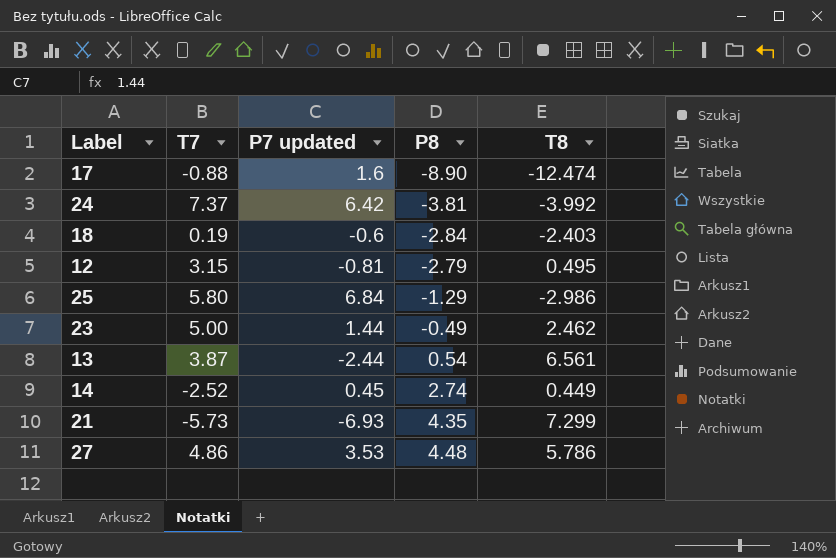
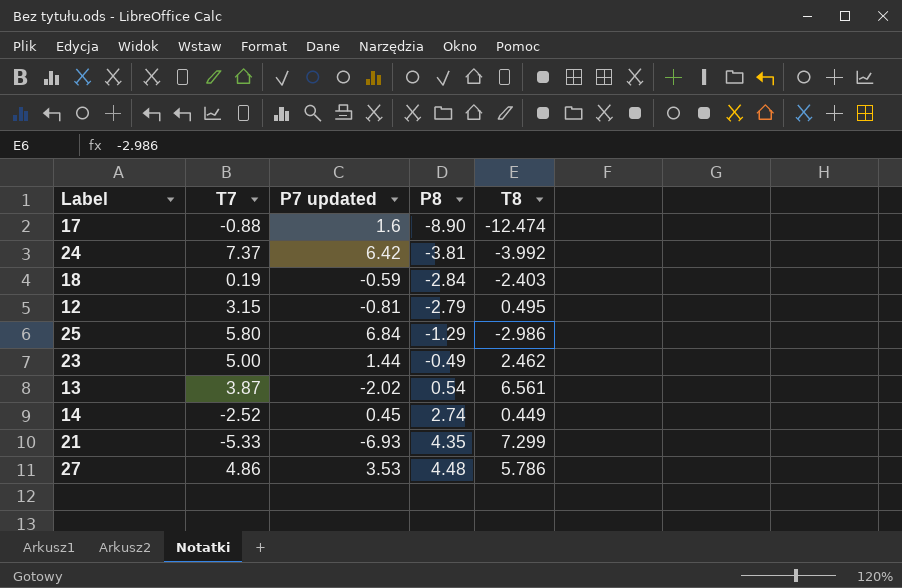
18 | P7 updated: -0.6 -> -0.59
13 | P7 updated: -2.44 -> -2.02
21 | T7: -5.73 -> -5.33

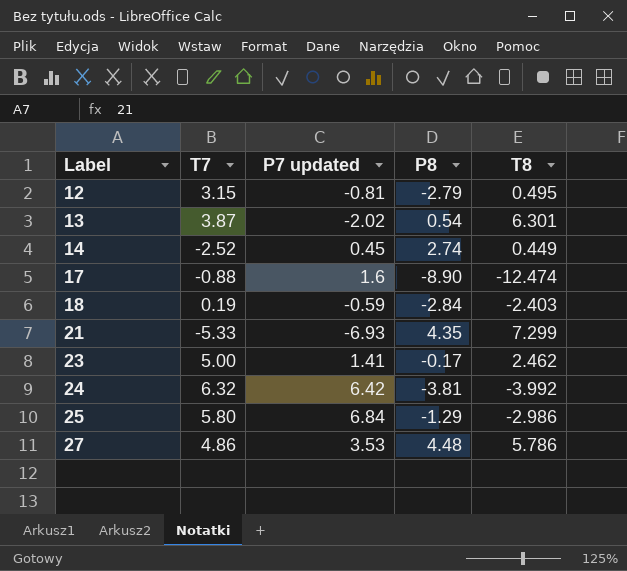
row order: P8 ascending -> Label ascending
13 | T8: 6.561 -> 6.301
23 | P7 updated: 1.44 -> 1.41
23 | P8: -0.49 -> -0.17
24 | T7: 7.37 -> 6.32

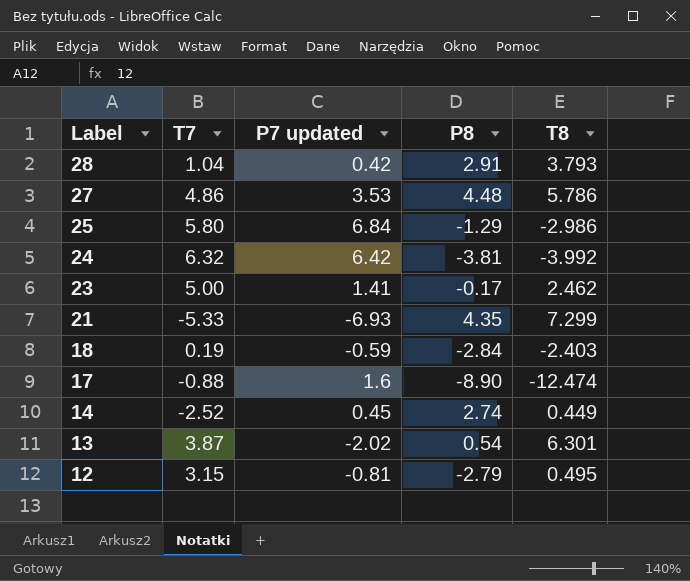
row order: Label ascending -> Label descending
row 28: none -> 1.04 | 0.42 | 2.91 | 3.793

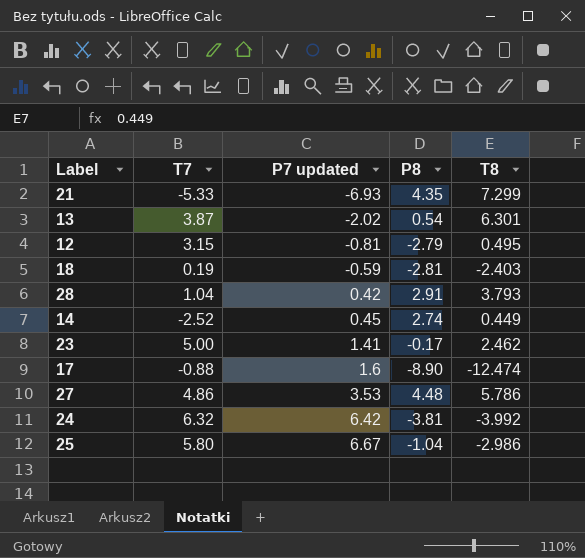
row order: Label descending -> P7 updated ascending
18 | P8: -2.84 -> -2.81
25 | P7 updated: 6.84 -> 6.67
25 | P8: -1.29 -> -1.04

